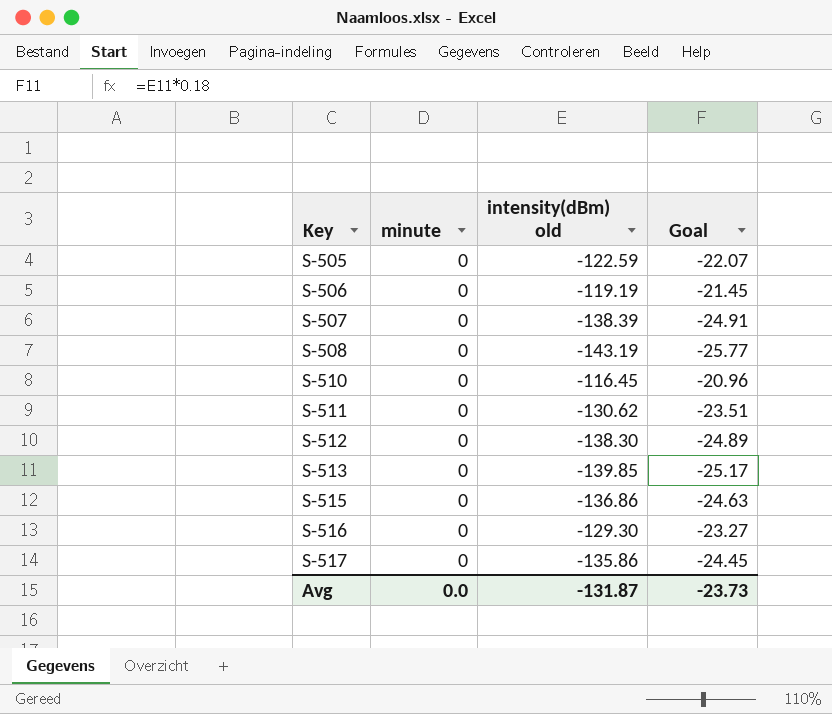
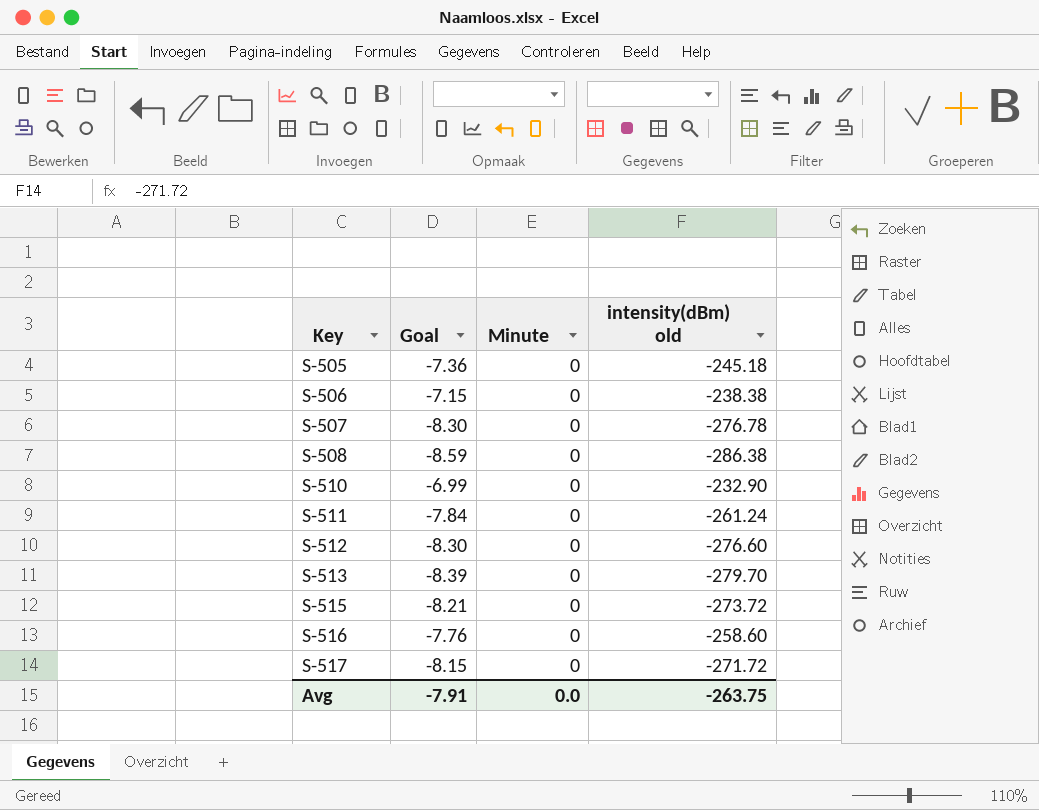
column Goal | formula: [intensity(dBm) old] * 0.18 -> [intensity(dBm) old] * 0.03
column Goal | position: 4 -> 2
column name: minute -> Minute
S-505 | intensity(dBm) old: -122.59 -> -245.18
S-506 | intensity(dBm) old: -119.19 -> -238.38
S-507 | intensity(dBm) old: -138.39 -> -276.78
S-508 | intensity(dBm) old: -143.19 -> -286.38
S-510 | intensity(dBm) old: -116.45 -> -232.90
S-511 | intensity(dBm) old: -130.62 -> -261.24
S-512 | intensity(dBm) old: -138.30 -> -276.60
S-513 | intensity(dBm) old: -139.85 -> -279.70
S-515 | intensity(dBm) old: -136.86 -> -273.72
S-516 | intensity(dBm) old: -129.30 -> -258.60
S-517 | intensity(dBm) old: -135.86 -> -271.72
Avg | Goal: -23.73 -> -7.91
Avg | intensity(dBm) old: -131.87 -> -263.75

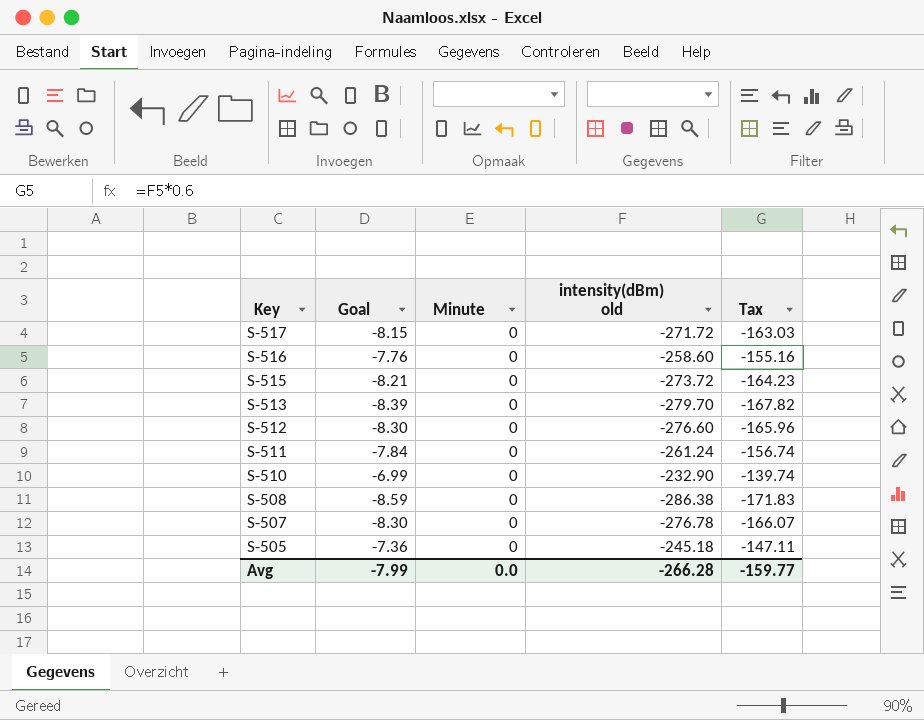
row order: Key ascending -> Key descending
column Tax | formula: none -> [intensity(dBm) old] * 0.6
row S-506: -7.15 | 0 | -238.38 -> none
Avg | Goal: -7.91 -> -7.99
Avg | intensity(dBm) old: -263.75 -> -266.28

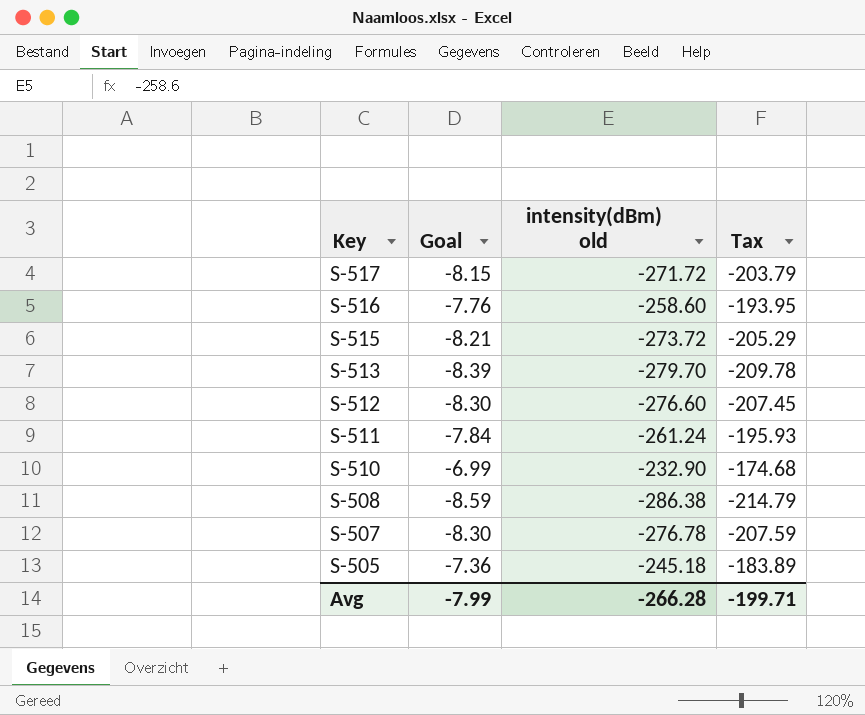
column Minute | position: 3 -> none
column Tax | formula: [intensity(dBm) old] * 0.6 -> [intensity(dBm) old] * 0.75
Avg | Tax: -159.77 -> -199.71

